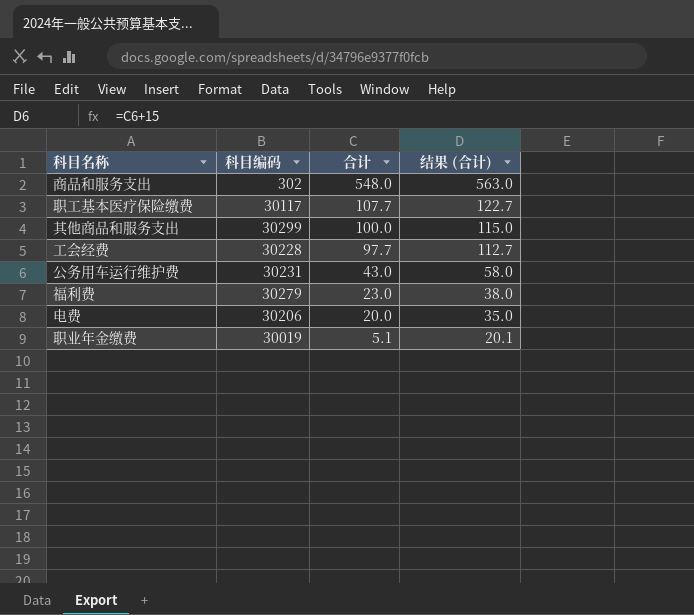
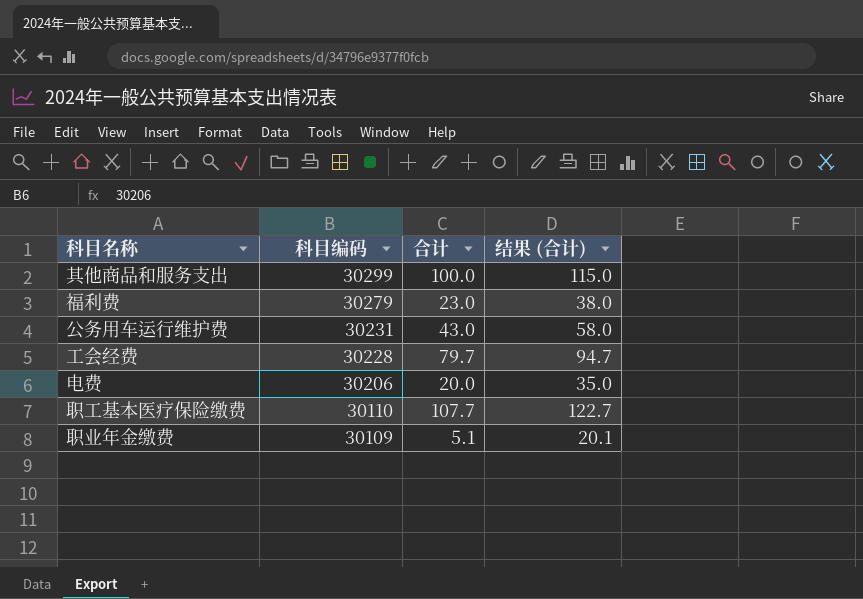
row order: 合计 descending -> 科目编码 descending
row 商品和服务支出: 302 | 548.0 | 563.0 -> none
工会经费 | 合计: 97.7 -> 79.7
工会经费 | 结果 (合计): 112.7 -> 94.7
职工基本医疗保险缴费 | 科目编码: 30117 -> 30110
职业年金缴费 | 科目编码: 30019 -> 30109

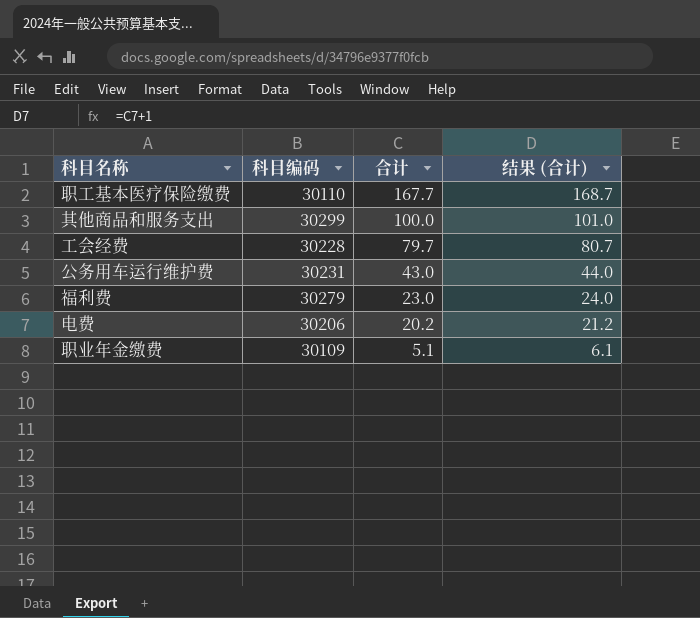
row order: 科目编码 descending -> 合计 descending
column 结果 (合计) | formula: [合计] + 15 -> [合计] + 1
职工基本医疗保险缴费 | 合计: 107.7 -> 167.7
电费 | 合计: 20.0 -> 20.2

